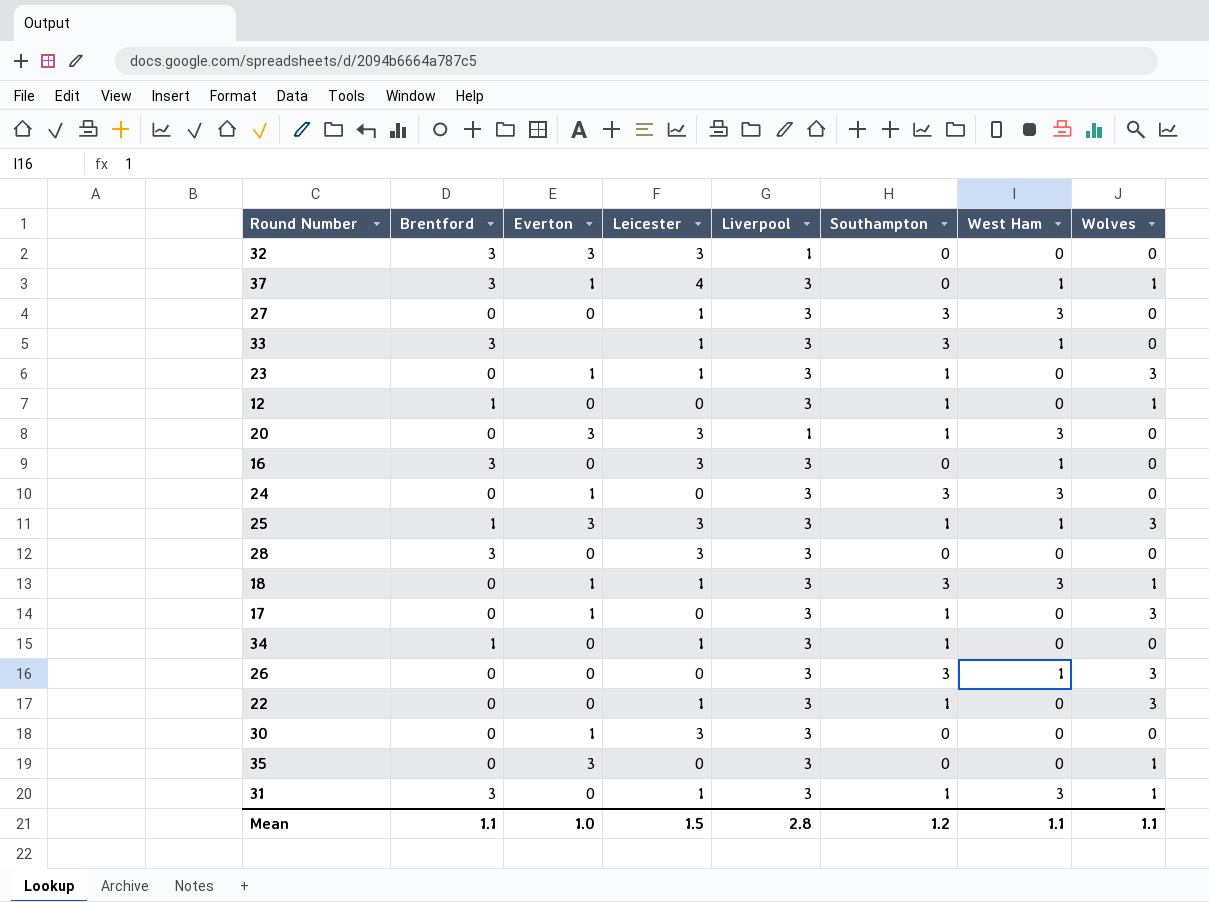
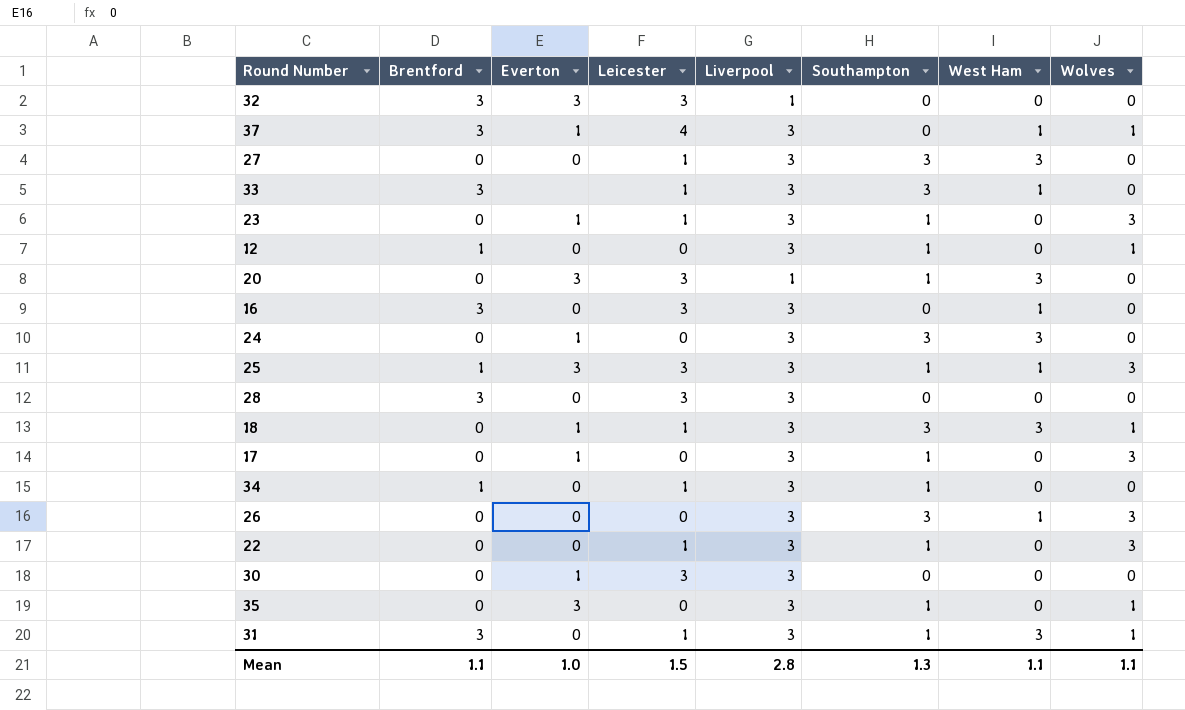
35 | Southampton: 0 -> 1
Mean | Southampton: 1.2 -> 1.3

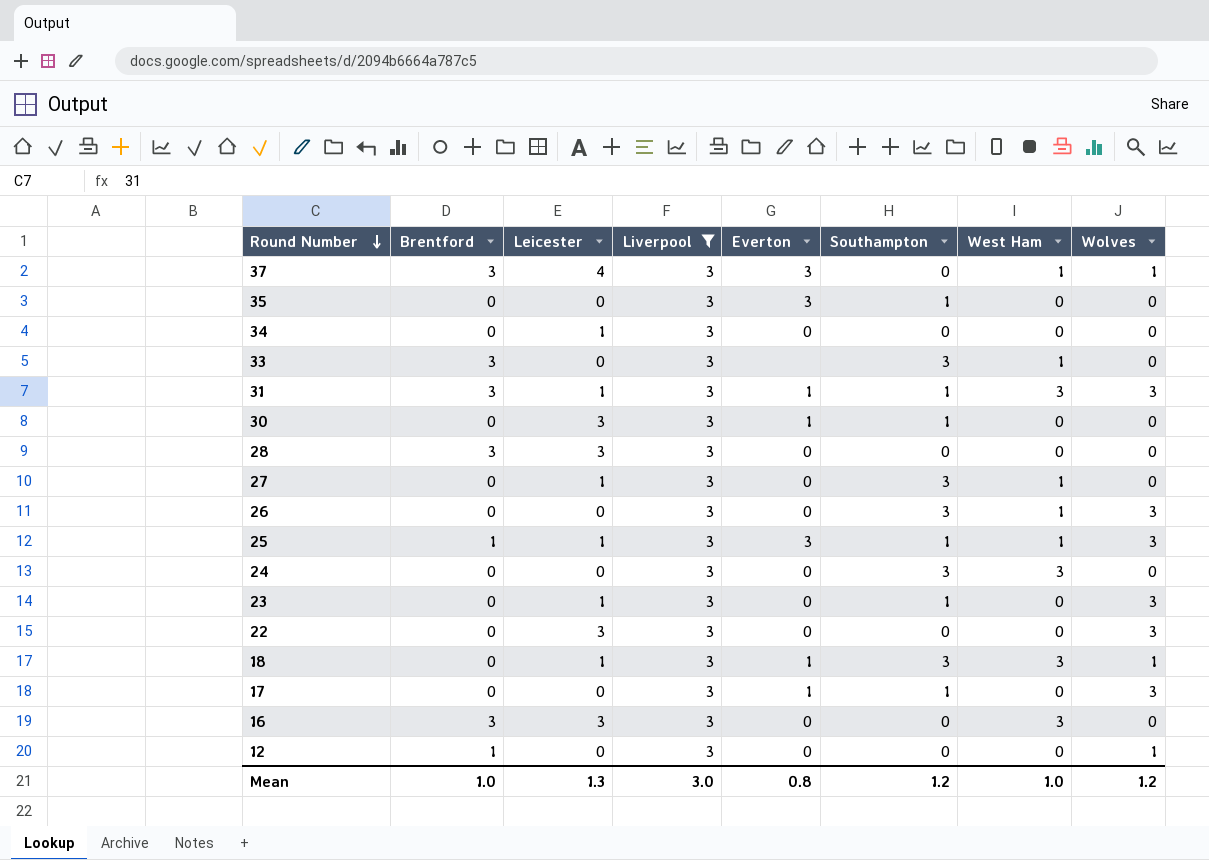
filter: none -> Liverpool = 3
row order: none -> Round Number descending
column Everton | position: 3 -> 5
37 | Everton: 1 -> 3
35 | Wolves: 1 -> 0
34 | Brentford: 1 -> 0
34 | Southampton: 1 -> 0
33 | Leicester: 1 -> 0
31 | Everton: 0 -> 1
31 | Wolves: 1 -> 3
30 | Southampton: 0 -> 1
27 | West Ham: 3 -> 1
25 | Leicester: 3 -> 1
24 | Everton: 1 -> 0
23 | Everton: 1 -> 0
22 | Leicester: 1 -> 3
22 | Southampton: 1 -> 0
16 | West Ham: 1 -> 3
12 | Southampton: 1 -> 0
Mean | Brentford: 1.1 -> 1.0
Mean | Leicester: 1.5 -> 1.3
Mean | Liverpool: 2.8 -> 3.0
Mean | Everton: 1.0 -> 0.8
Mean | Southampton: 1.3 -> 1.2
Mean | West Ham: 1.1 -> 1.0
Mean | Wolves: 1.1 -> 1.2

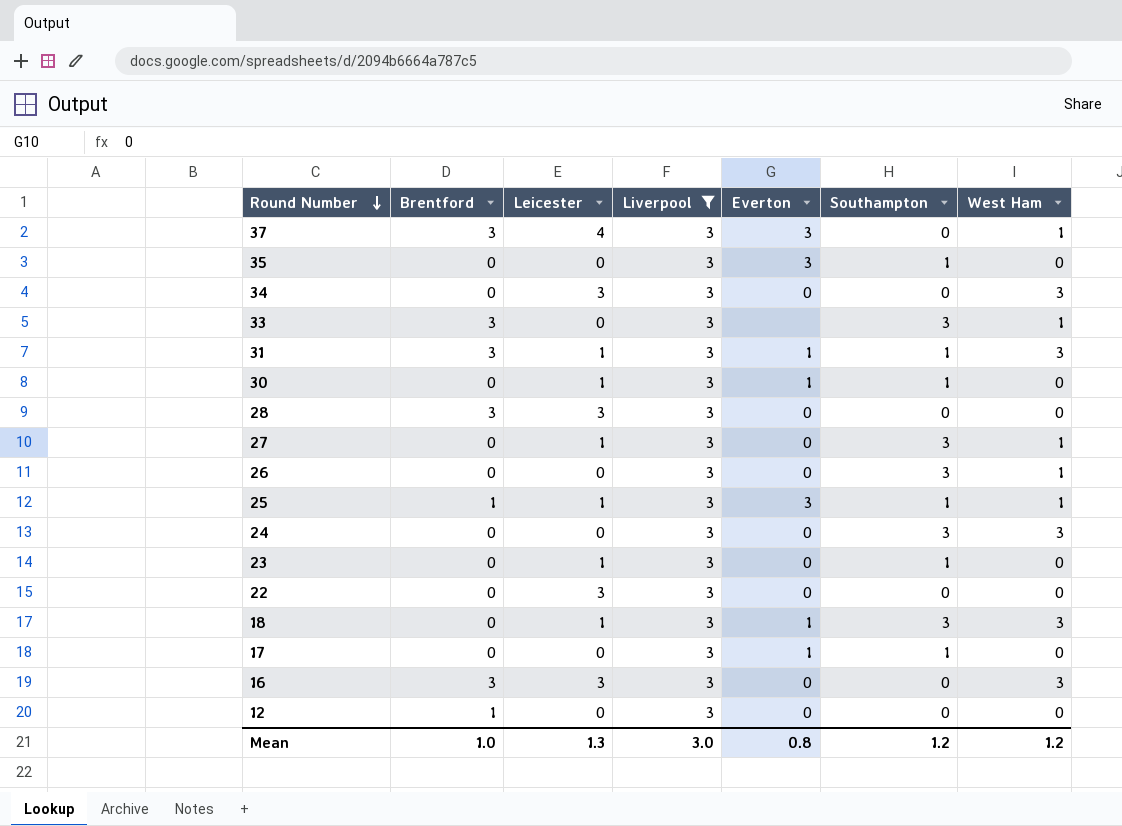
column Wolves | position: 8 -> none
34 | Leicester: 1 -> 3
34 | West Ham: 0 -> 3
30 | Leicester: 3 -> 1
Mean | West Ham: 1.0 -> 1.2

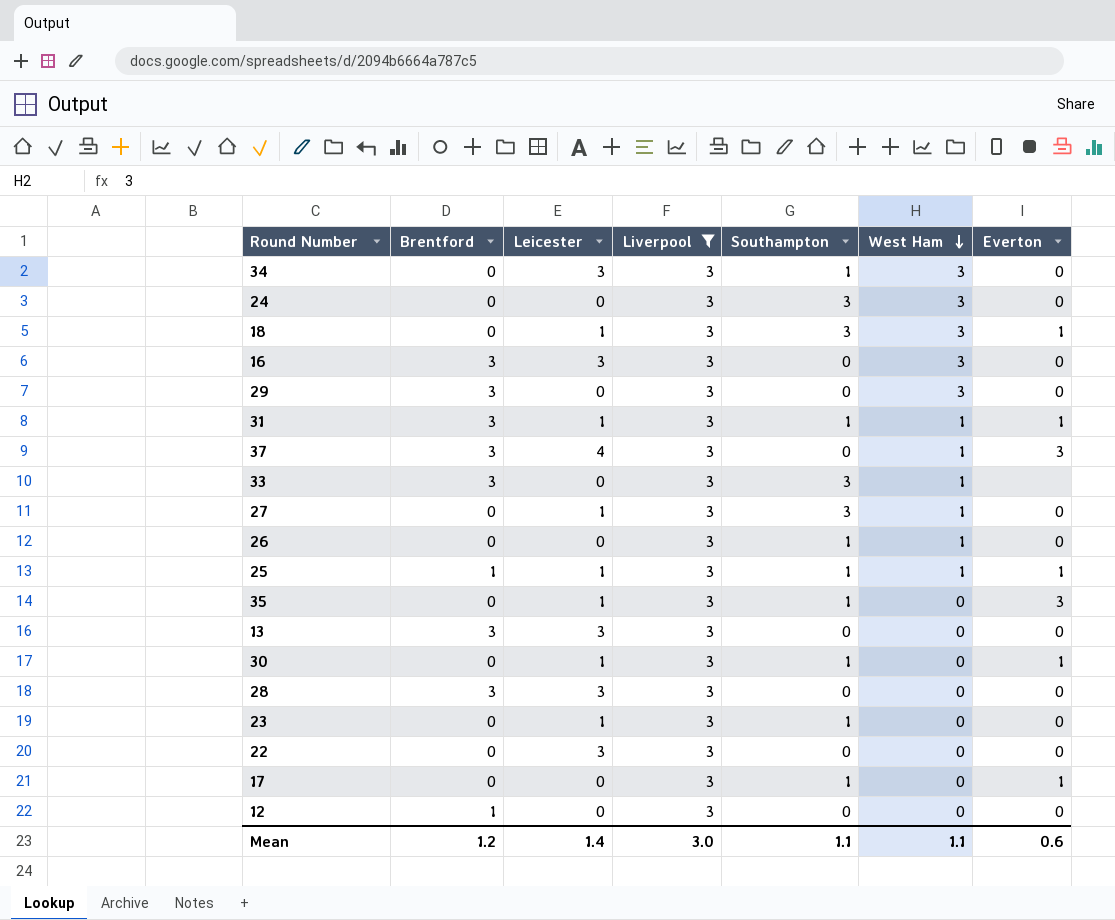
row order: Round Number descending -> West Ham descending
column Everton | position: 5 -> 7
34 | Southampton: 0 -> 1
row 29: none -> 3 | 0 | 3 | 0 | 3 | 0
31 | West Ham: 3 -> 1
26 | Southampton: 3 -> 1
25 | Everton: 3 -> 1
35 | Leicester: 0 -> 1
row 13: none -> 3 | 3 | 3 | 0 | 0 | 0
Mean | Brentford: 1.0 -> 1.2
Mean | Leicester: 1.3 -> 1.4
Mean | Southampton: 1.2 -> 1.1
Mean | West Ham: 1.2 -> 1.1
Mean | Everton: 0.8 -> 0.6

